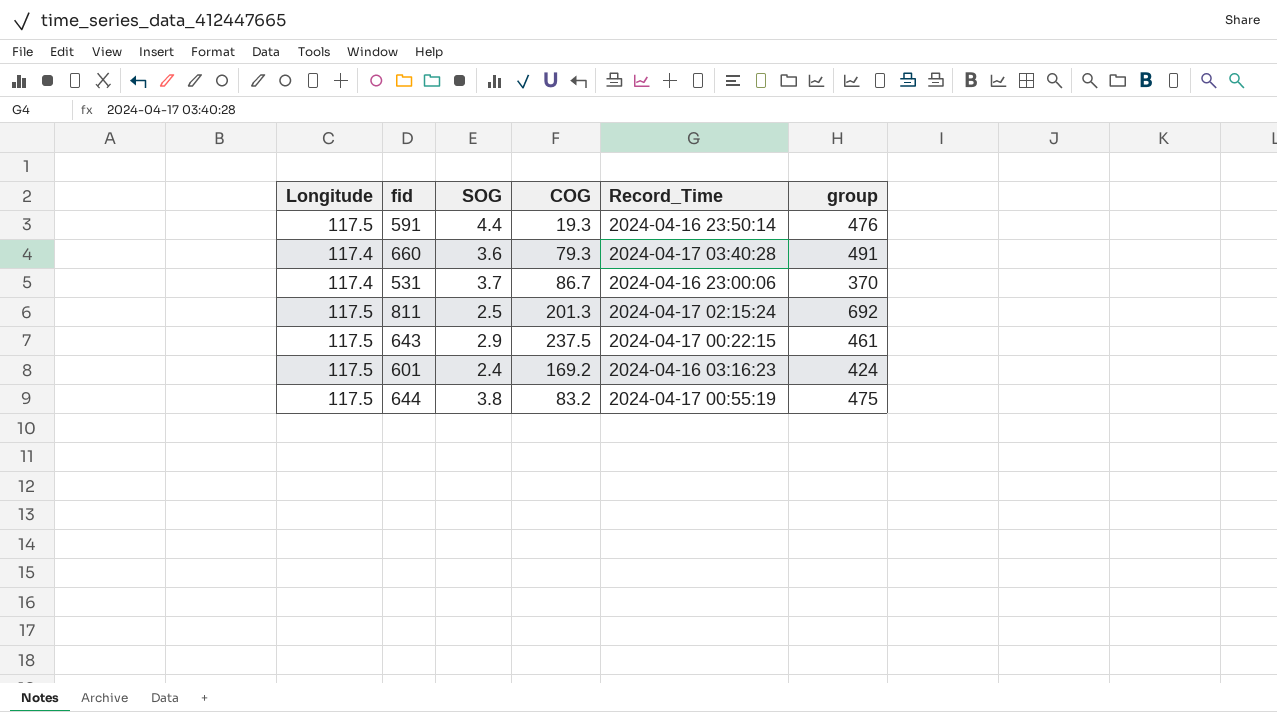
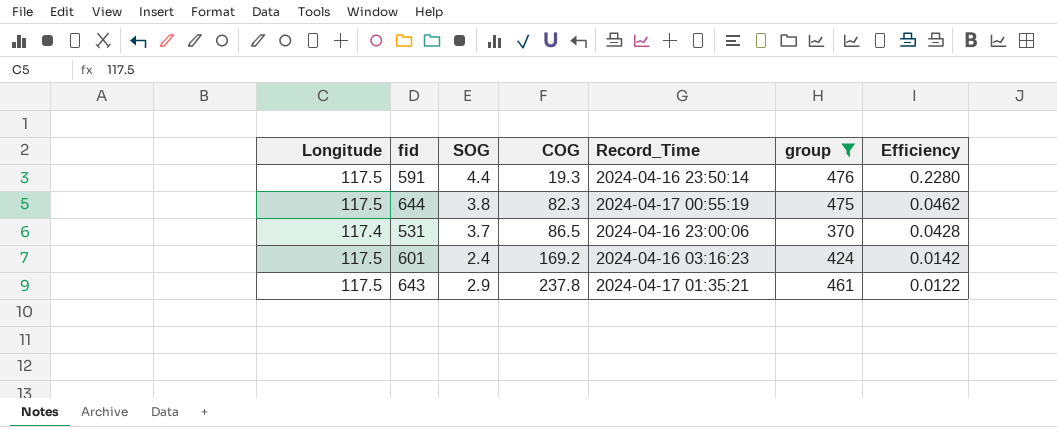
filter: none -> group <= 476
row order: none -> COG ascending
column Efficiency | formula: none -> [SOG] / [COG]
644 | COG: 83.2 -> 82.3
531 | COG: 86.7 -> 86.5
643 | COG: 237.5 -> 237.8
643 | Record_Time: 2024-04-17 00:22:15 -> 2024-04-17 01:35:21

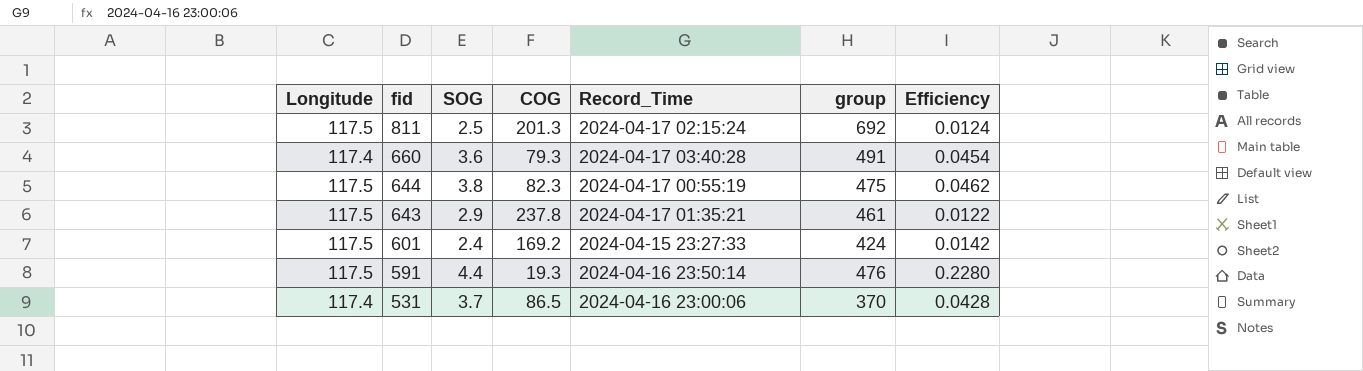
filter: group <= 476 -> none
row order: COG ascending -> fid descending
601 | Record_Time: 2024-04-16 03:16:23 -> 2024-04-15 23:27:33

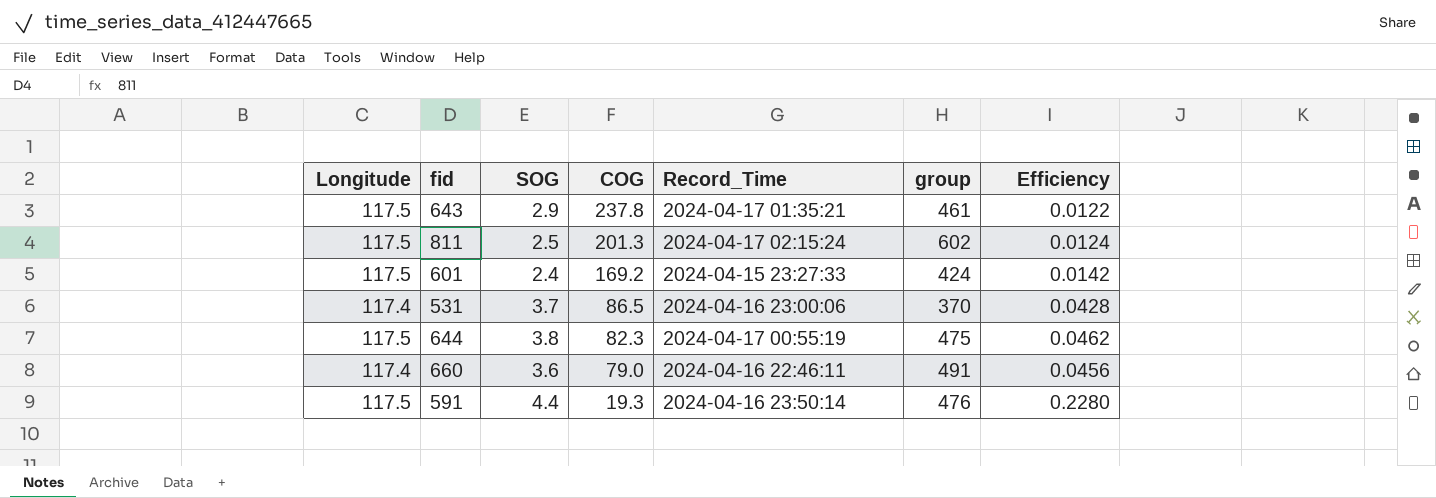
row order: fid descending -> COG descending
811 | group: 692 -> 602
660 | COG: 79.3 -> 79.0
660 | Record_Time: 2024-04-17 03:40:28 -> 2024-04-16 22:46:11
660 | Efficiency: 0.0454 -> 0.0456

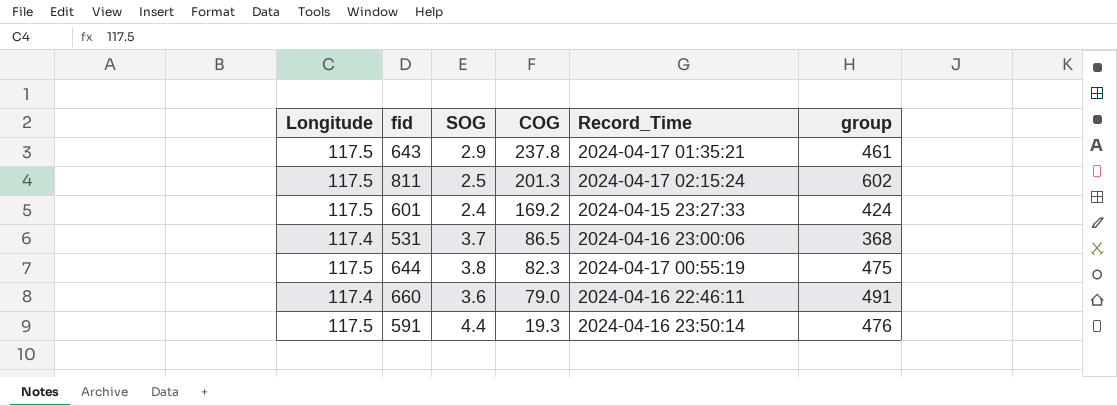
column Efficiency | formula: [SOG] / [COG] -> none
531 | group: 370 -> 368

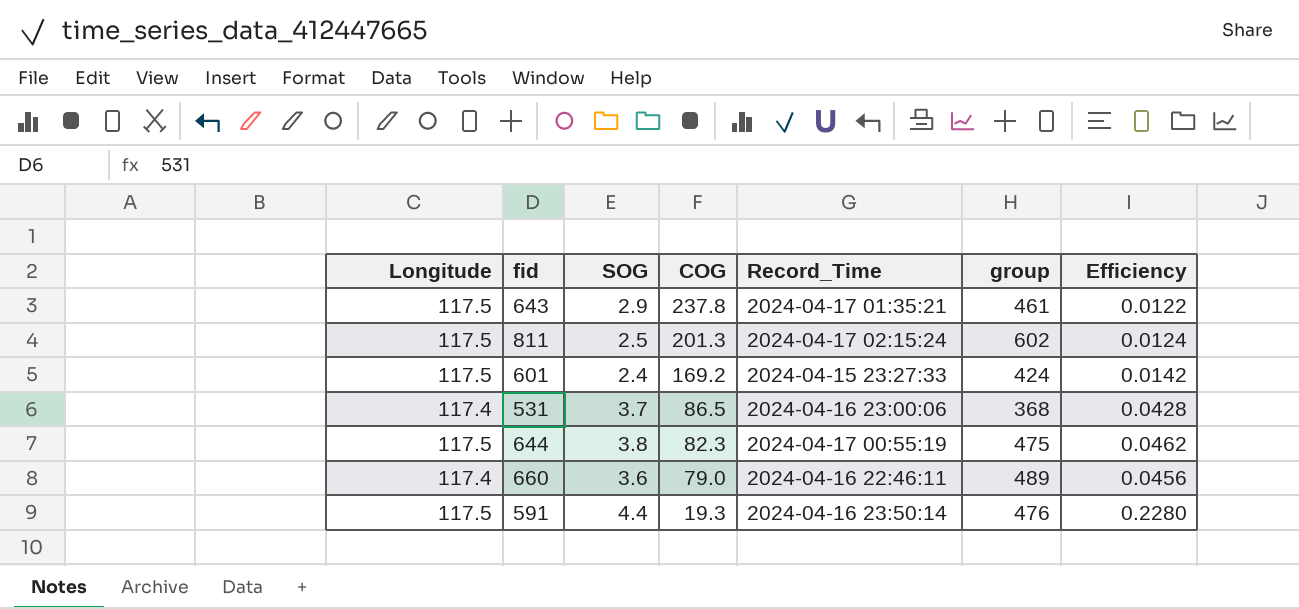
column Efficiency | formula: none -> [SOG] / [COG]
660 | group: 491 -> 489

